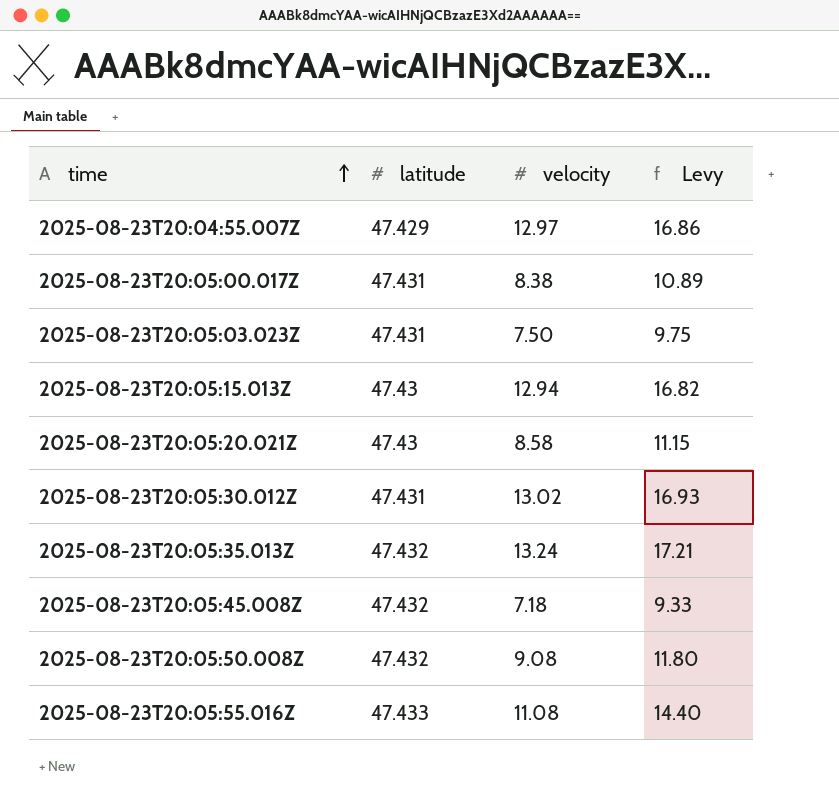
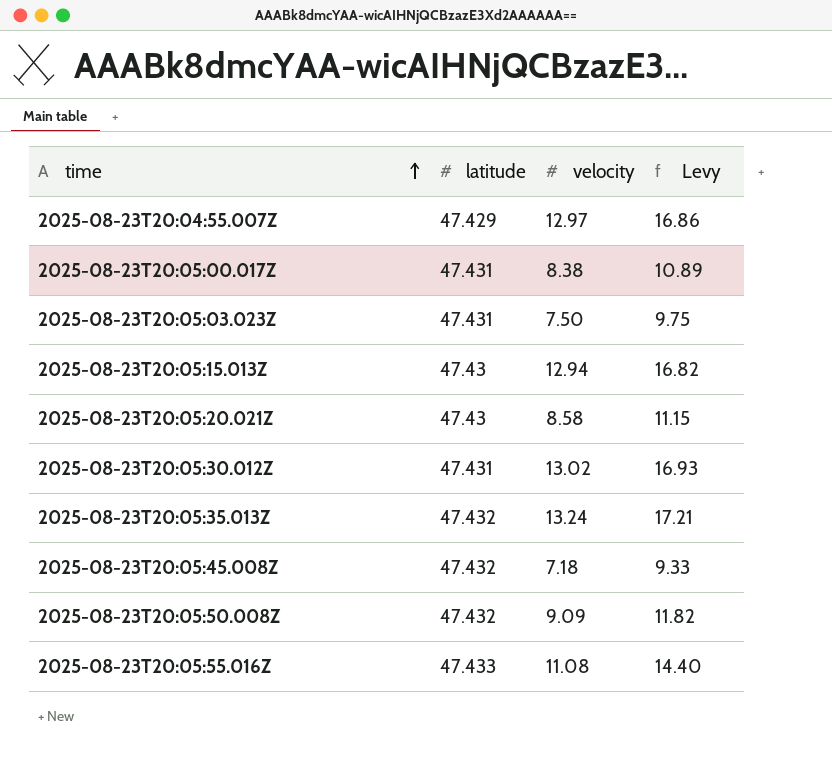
2025-08-23T20:05:50.008Z | velocity: 9.08 -> 9.09
2025-08-23T20:05:50.008Z | Levy: 11.80 -> 11.82

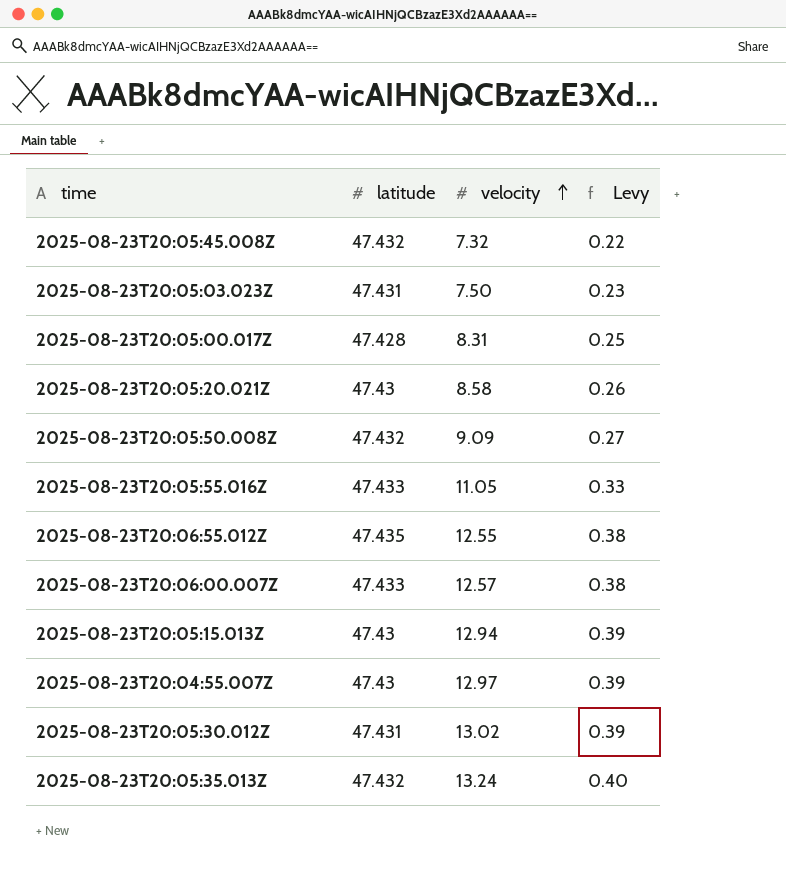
row order: time ascending -> velocity ascending
column Levy | formula: [velocity] * 1.3 -> [velocity] * 0.03
2025-08-23T20:05:45.008Z | velocity: 7.18 -> 7.32
2025-08-23T20:05:00.017Z | latitude: 47.431 -> 47.428
2025-08-23T20:05:00.017Z | velocity: 8.38 -> 8.31
2025-08-23T20:05:55.016Z | velocity: 11.08 -> 11.05
row 2025-08-23T20:06:55.012Z: none -> 47.435 | 12.55 | 0.38
row 2025-08-23T20:06:00.007Z: none -> 47.433 | 12.57 | 0.38
2025-08-23T20:04:55.007Z | latitude: 47.429 -> 47.43

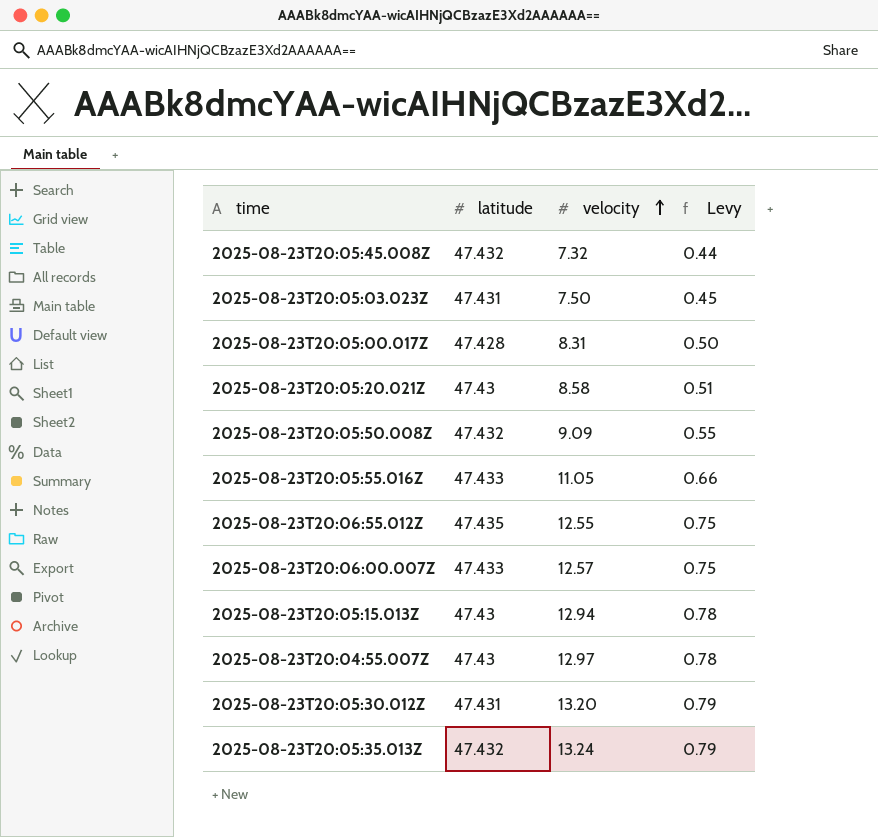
column Levy | formula: [velocity] * 0.03 -> [velocity] * 0.06
2025-08-23T20:05:30.012Z | velocity: 13.02 -> 13.20

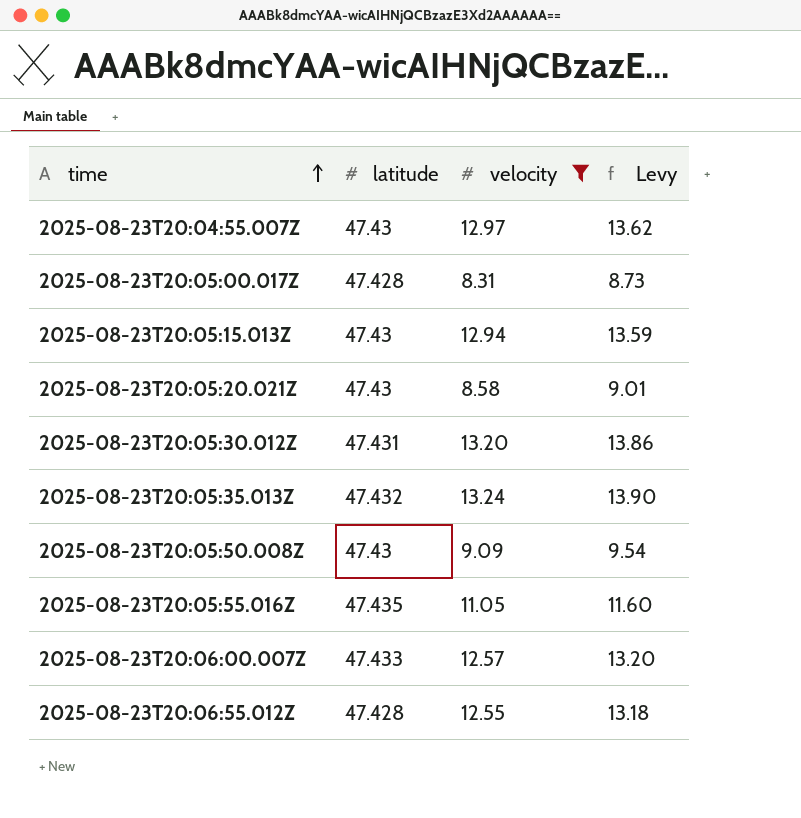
filter: none -> velocity >= 8.31
row order: velocity ascending -> time ascending
column Levy | formula: [velocity] * 0.06 -> [velocity] * 1.05
2025-08-23T20:05:50.008Z | latitude: 47.432 -> 47.43
2025-08-23T20:05:55.016Z | latitude: 47.433 -> 47.435
2025-08-23T20:06:55.012Z | latitude: 47.435 -> 47.428

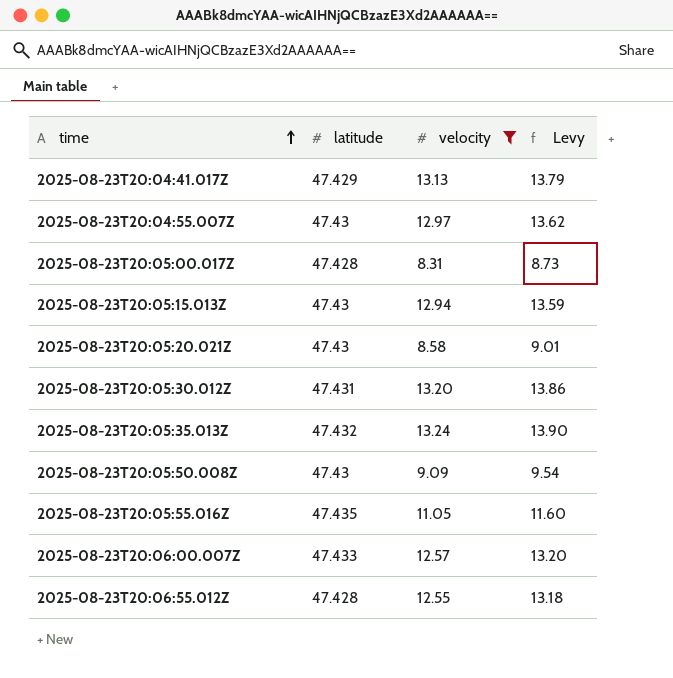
row 2025-08-23T20:04:41.017Z: none -> 47.429 | 13.13 | 13.79

